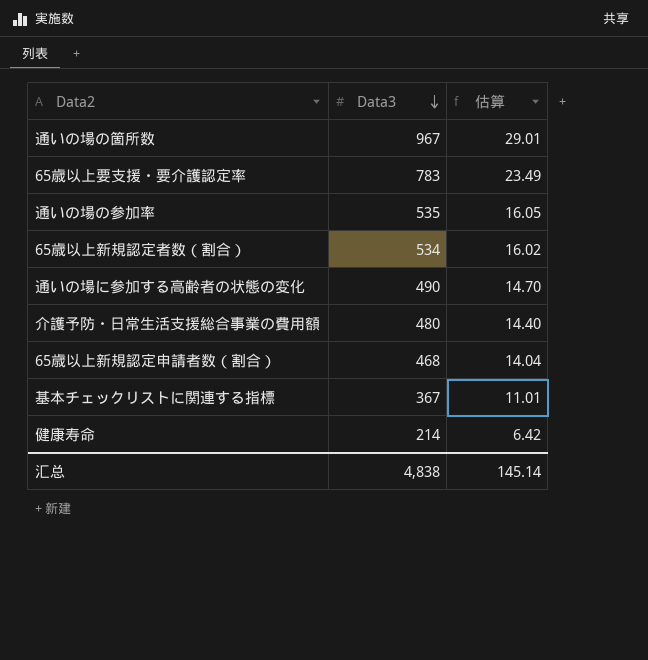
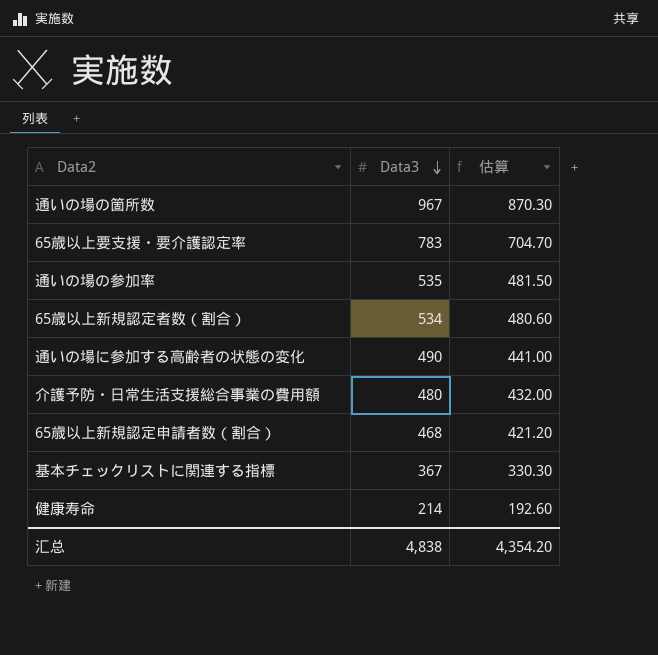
column 估算 | formula: [Data3] * 0.03 -> [Data3] * 0.9
汇总 | 估算: 145.14 -> 4,354.20

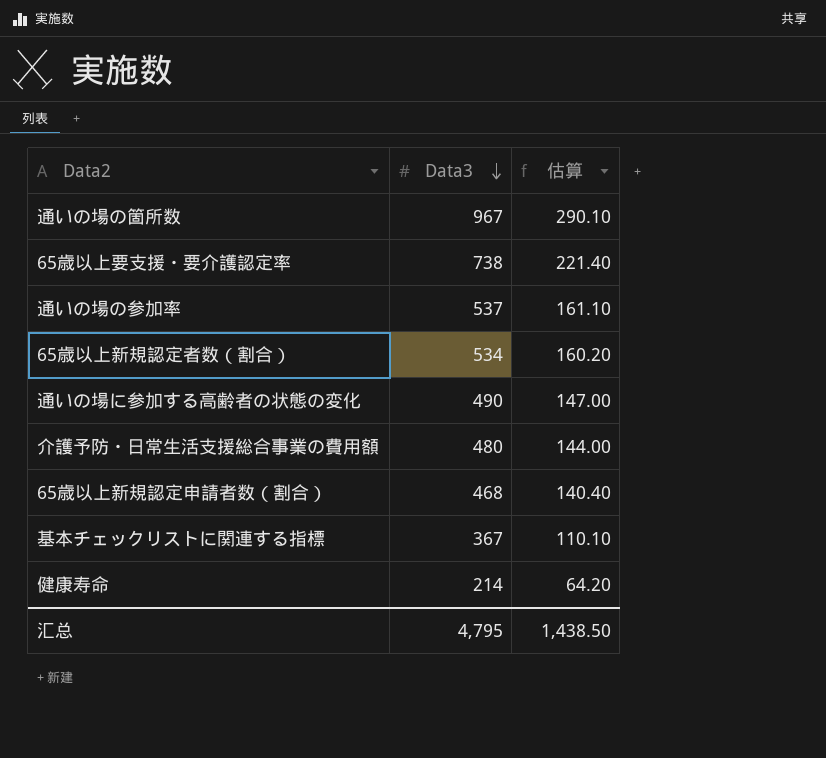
column 估算 | formula: [Data3] * 0.9 -> [Data3] * 0.3
65歳以上要支援・要介護認定率 | Data3: 783 -> 738
通いの場の参加率 | Data3: 535 -> 537
汇总 | Data3: 4,838 -> 4,795
汇总 | 估算: 4,354.20 -> 1,438.50

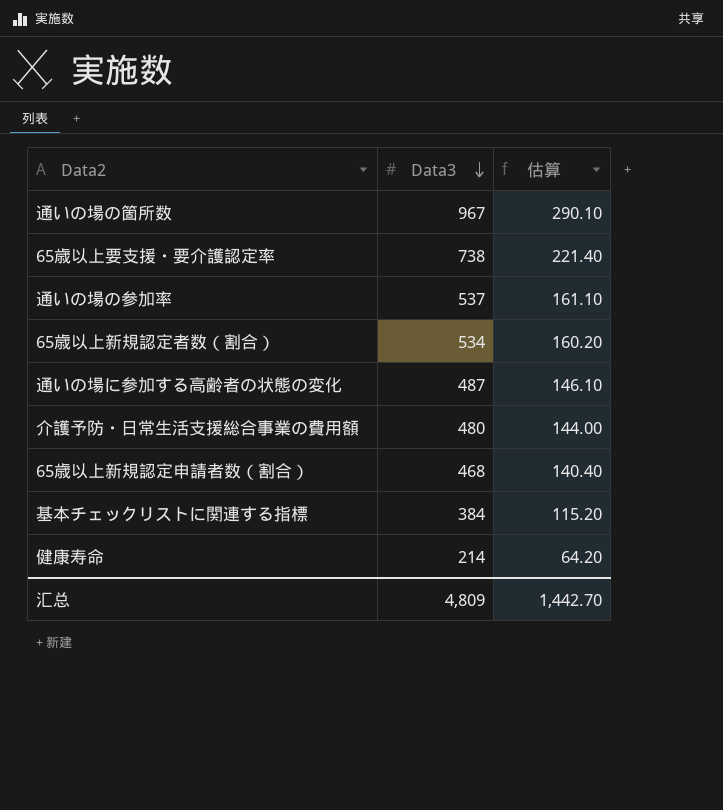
通いの場に参加する高齢者の状態の変化 | Data3: 490 -> 487
通いの場に参加する高齢者の状態の変化 | 估算: 147.00 -> 146.10
基本チェックリストに関連する指標 | Data3: 367 -> 384
基本チェックリストに関連する指標 | 估算: 110.10 -> 115.20
汇总 | Data3: 4,795 -> 4,809
汇总 | 估算: 1,438.50 -> 1,442.70

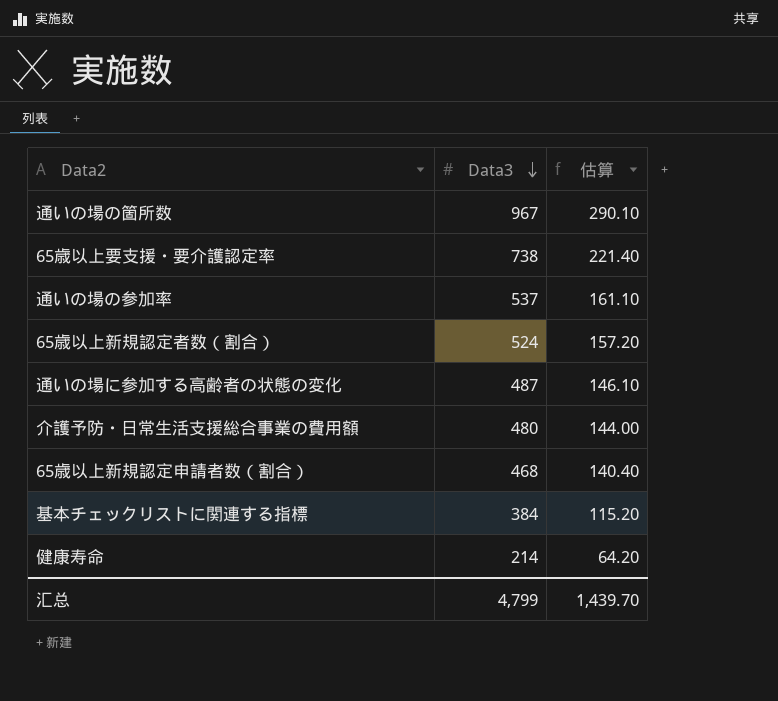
65歳以上新規認定者数（割合） | Data3: 534 -> 524
65歳以上新規認定者数（割合） | 估算: 160.20 -> 157.20
汇总 | Data3: 4,809 -> 4,799
汇总 | 估算: 1,442.70 -> 1,439.70

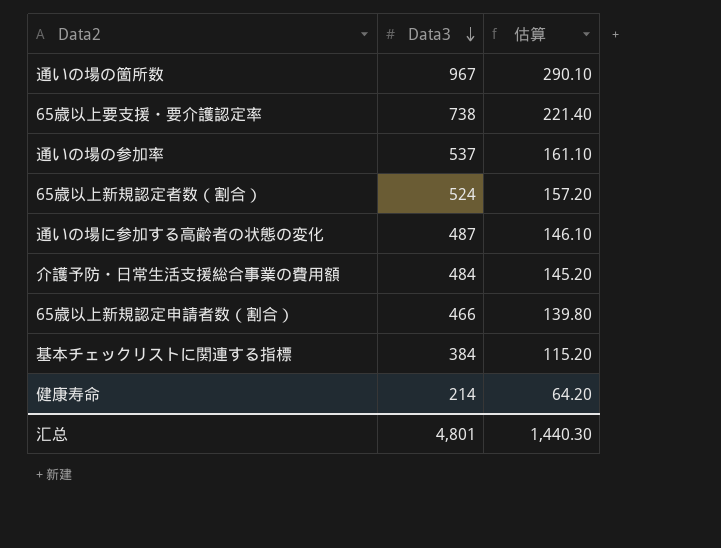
介護予防・日常生活支援総合事業の費用額 | Data3: 480 -> 484
介護予防・日常生活支援総合事業の費用額 | 估算: 144.00 -> 145.20
65歳以上新規認定申請者数（割合） | Data3: 468 -> 466
65歳以上新規認定申請者数（割合） | 估算: 140.40 -> 139.80
汇总 | Data3: 4,799 -> 4,801
汇总 | 估算: 1,439.70 -> 1,440.30

